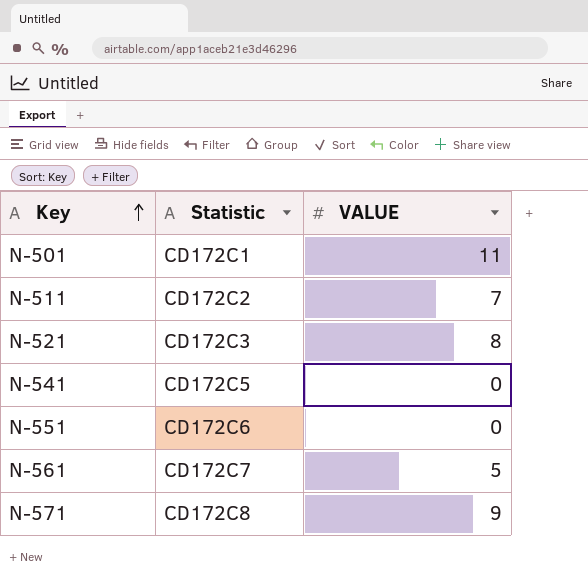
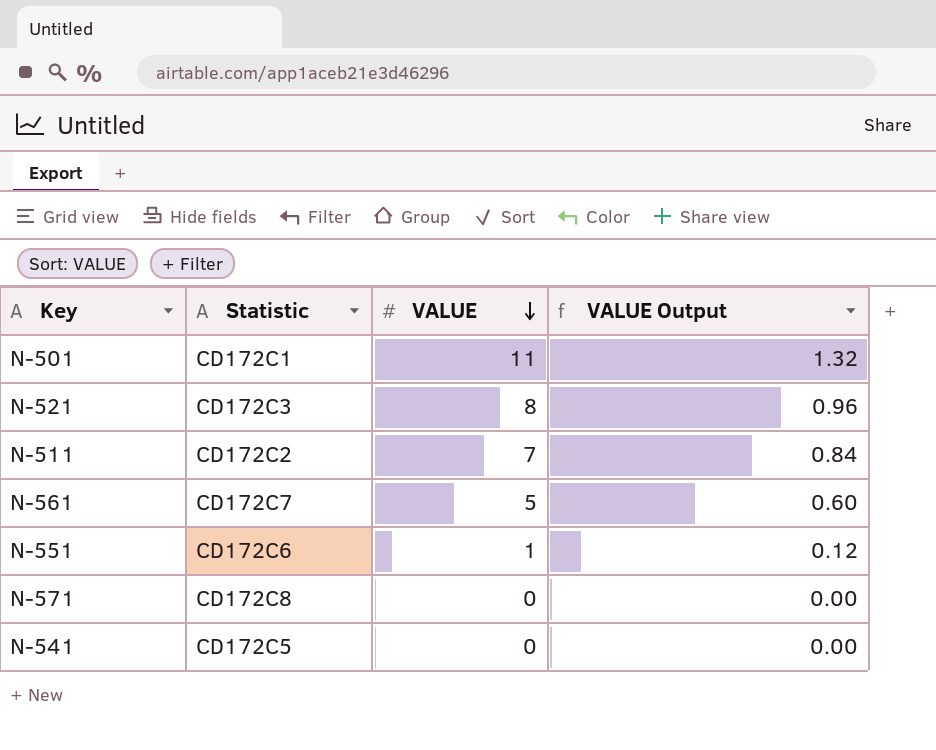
row order: Key ascending -> VALUE descending
column VALUE Output | formula: none -> [VALUE] * 0.12
N-551 | VALUE: 0 -> 1
N-571 | VALUE: 9 -> 0

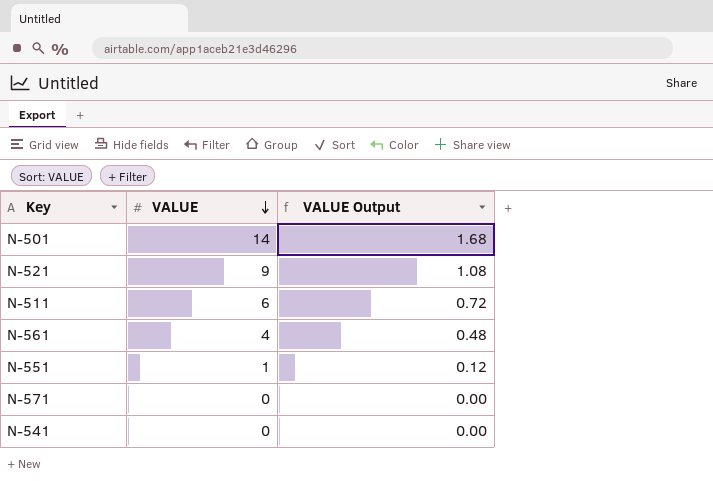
column Statistic | position: 2 -> none
N-501 | VALUE: 11 -> 14
N-501 | VALUE Output: 1.32 -> 1.68
N-521 | VALUE: 8 -> 9
N-521 | VALUE Output: 0.96 -> 1.08
N-511 | VALUE: 7 -> 6
N-511 | VALUE Output: 0.84 -> 0.72
N-561 | VALUE: 5 -> 4
N-561 | VALUE Output: 0.60 -> 0.48

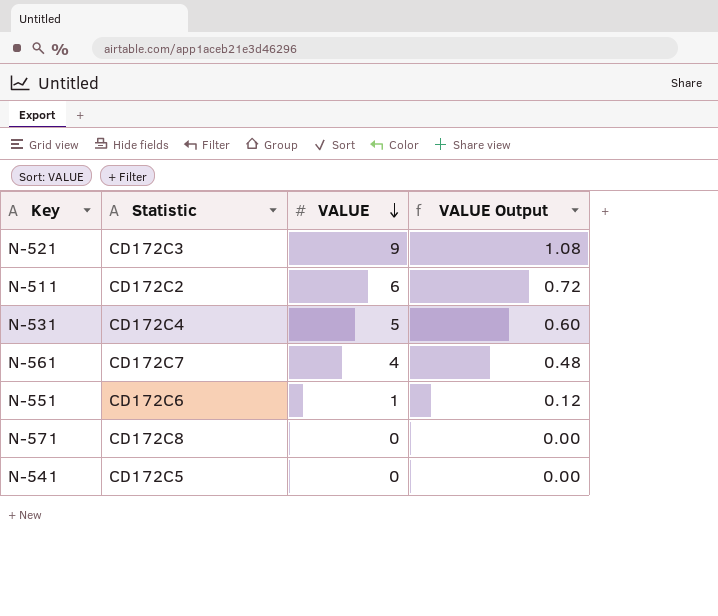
column Statistic | position: none -> 2
row N-501: 14 | 1.68 -> none
row N-531: none -> CD172C4 | 5 | 0.60

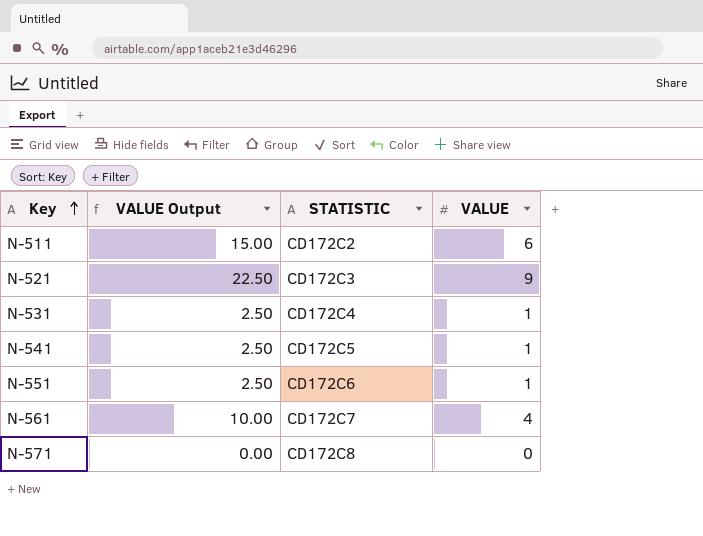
row order: VALUE descending -> Key ascending
column VALUE Output | formula: [VALUE] * 0.12 -> [VALUE] * 2.5
column VALUE Output | position: 4 -> 2
column name: Statistic -> STATISTIC
N-531 | VALUE: 5 -> 1
N-541 | VALUE: 0 -> 1

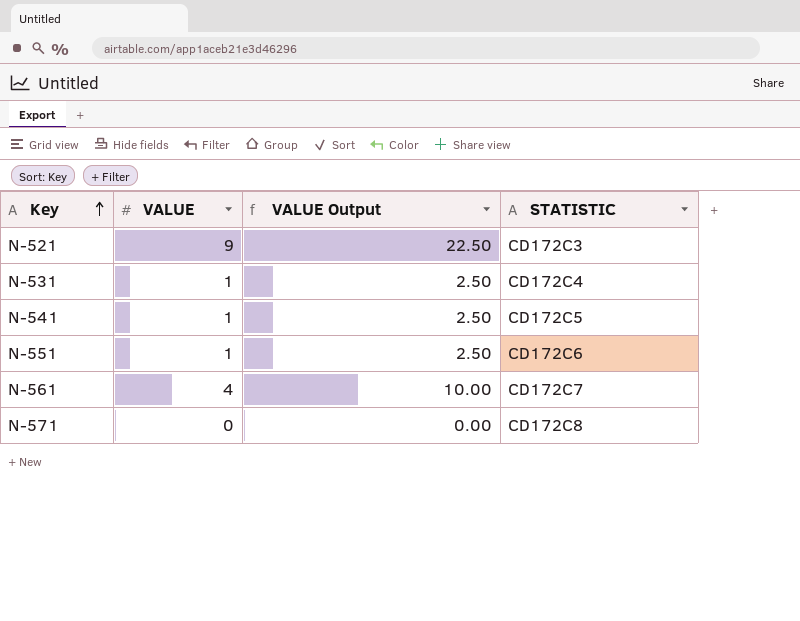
column VALUE | position: 4 -> 2
row N-511: 15.00 | CD172C2 | 6 -> none

